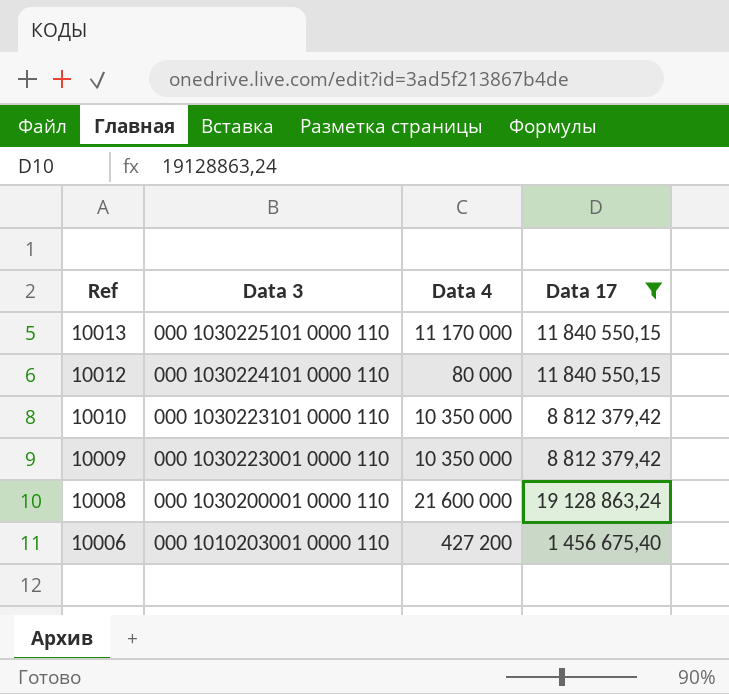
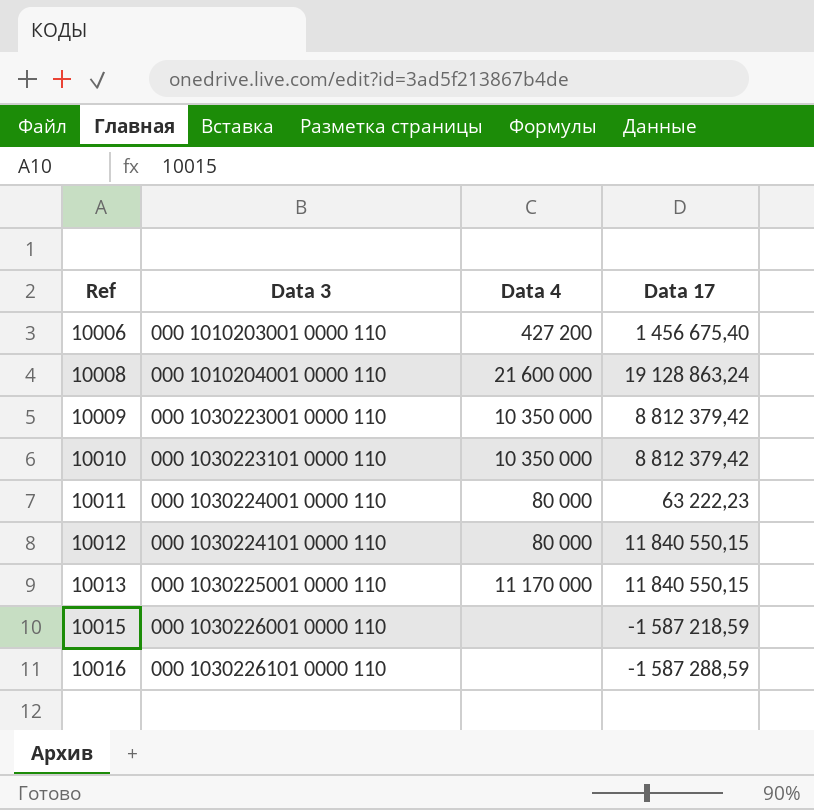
filter: Data 17 >= 1 456 675,40 -> none
row order: Ref descending -> Ref ascending
10008 | Data 3: 000 1030200001 0000 110 -> 000 1010204001 0000 110
10013 | Data 3: 000 1030225101 0000 110 -> 000 1030225001 0000 110

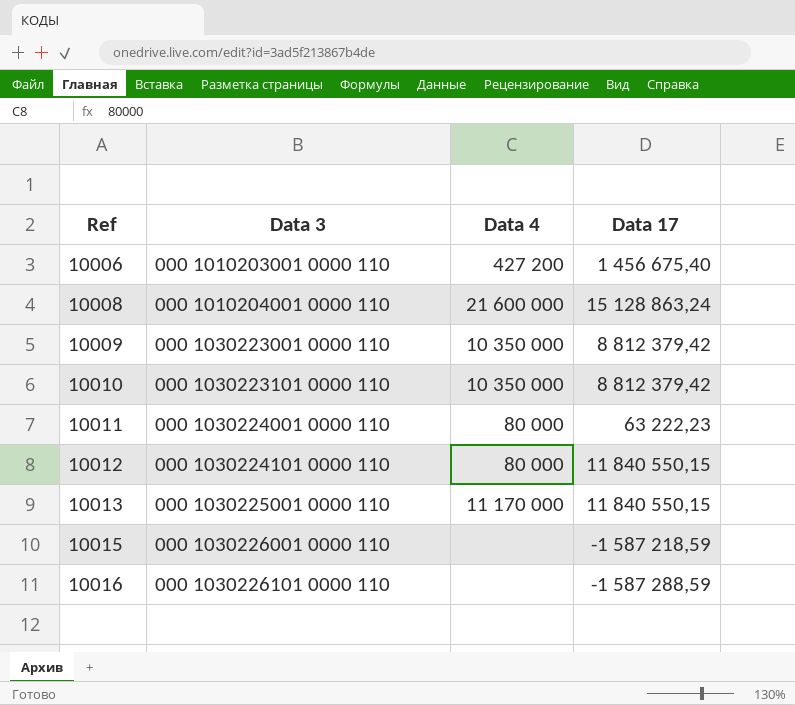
10008 | Data 17: 19 128 863,24 -> 15 128 863,24

